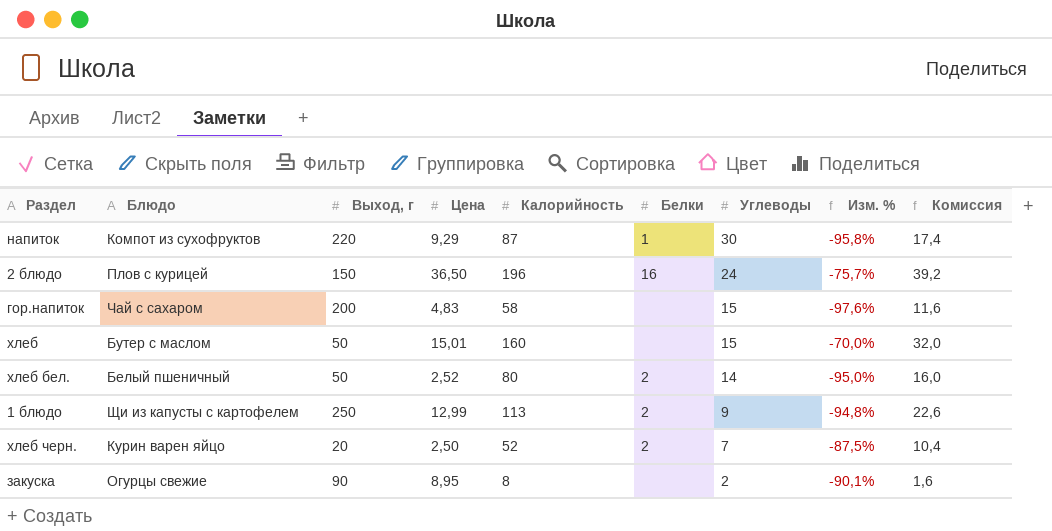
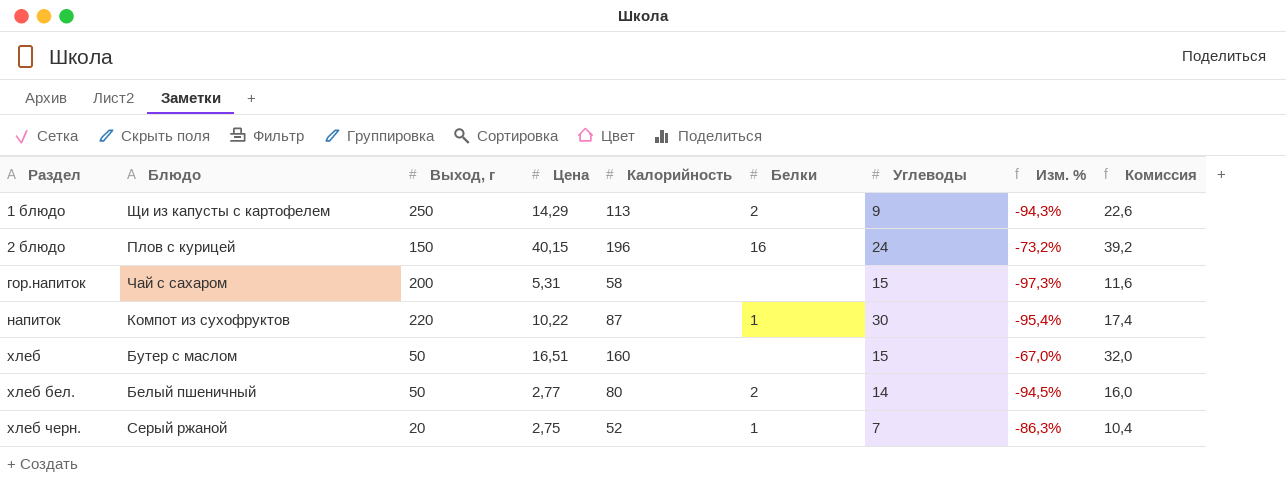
row order: Углеводы descending -> Раздел ascending
row закуска: Огурцы свежие | 90 | 8,95 | 8 | none | 2 | -90,1% | 1,6 -> none
1 блюдо | Цена: 12,99 -> 14,29
1 блюдо | Изм. %: -94,8% -> -94,3%
2 блюдо | Цена: 36,50 -> 40,15
2 блюдо | Изм. %: -75,7% -> -73,2%
гор.напиток | Цена: 4,83 -> 5,31
гор.напиток | Изм. %: -97,6% -> -97,3%
напиток | Цена: 9,29 -> 10,22
напиток | Изм. %: -95,8% -> -95,4%
хлеб | Цена: 15,01 -> 16,51
хлеб | Изм. %: -70,0% -> -67,0%
хлеб бел. | Цена: 2,52 -> 2,77
хлеб бел. | Изм. %: -95,0% -> -94,5%
хлеб черн. | Блюдо: Курин варен яйцо -> Серый ржаной
хлеб черн. | Цена: 2,50 -> 2,75
хлеб черн. | Белки: 2 -> 1
хлеб черн. | Изм. %: -87,5% -> -86,3%

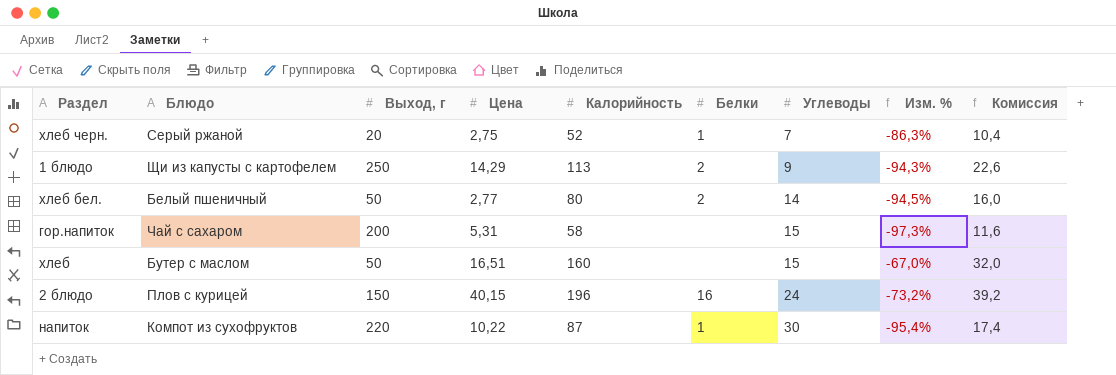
row order: Раздел ascending -> Углеводы ascending

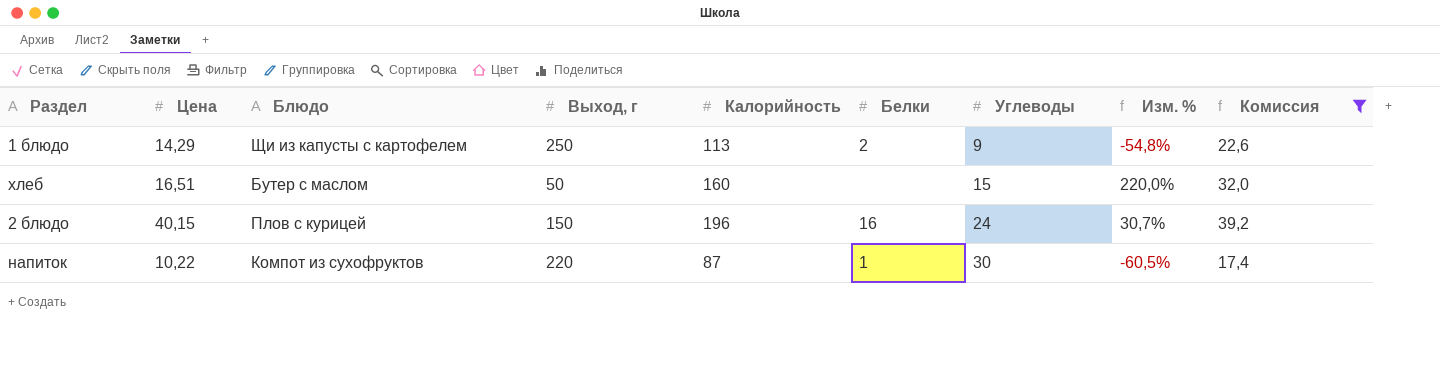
filter: none -> Комиссия >= 17,4
column Цена | position: 4 -> 2
column Изм. % | formula: ([Цена] - [Выход, г]) / [Выход, г] -> ([Калорийность] - [Выход, г]) / [Выход, г]

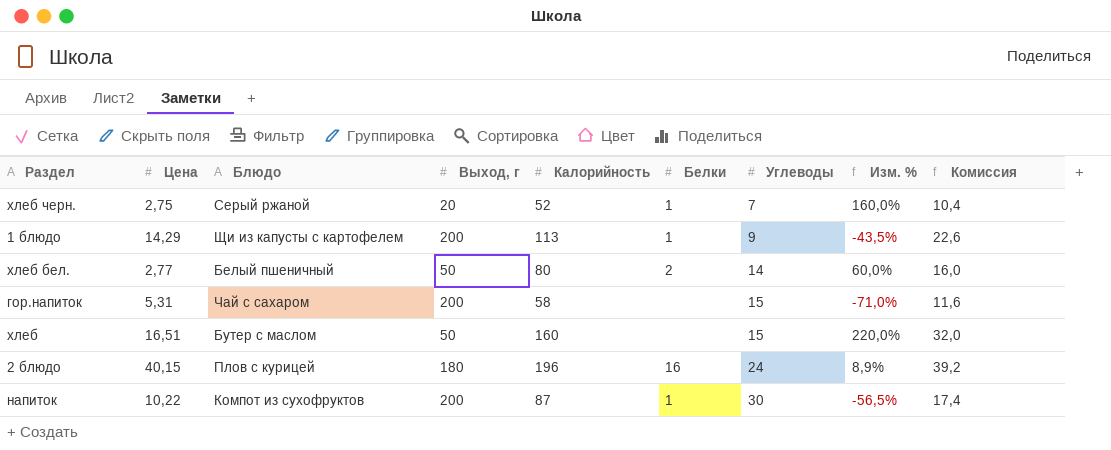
filter: Комиссия >= 17,4 -> none
1 блюдо | Выход, г: 250 -> 200
1 блюдо | Белки: 2 -> 1
1 блюдо | Изм. %: -54,8% -> -43,5%
2 блюдо | Выход, г: 150 -> 180
2 блюдо | Изм. %: 30,7% -> 8,9%
напиток | Выход, г: 220 -> 200
напиток | Изм. %: -60,5% -> -56,5%

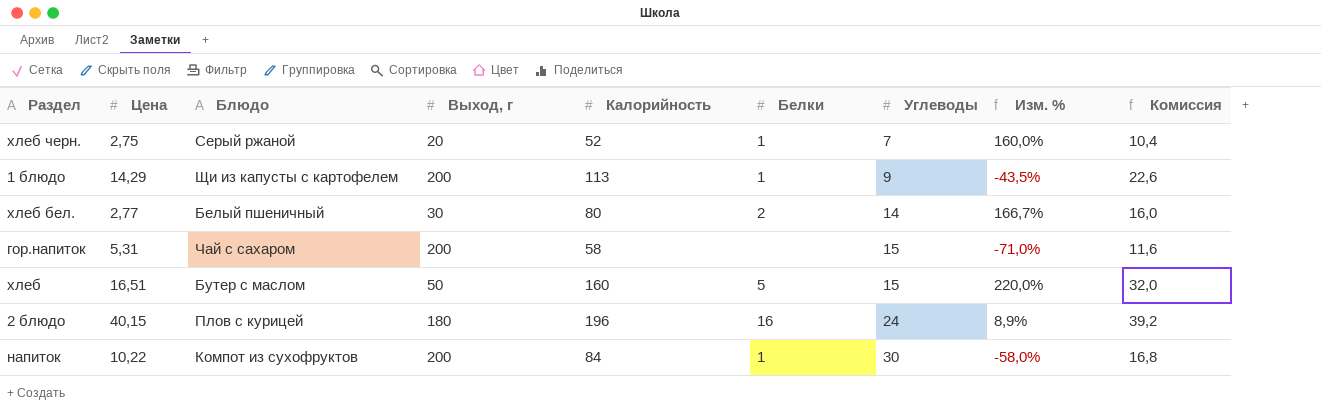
хлеб бел. | Выход, г: 50 -> 30
хлеб бел. | Изм. %: 60,0% -> 166,7%
хлеб | Белки: none -> 5
напиток | Калорийность: 87 -> 84
напиток | Изм. %: -56,5% -> -58,0%
напиток | Комиссия: 17,4 -> 16,8

